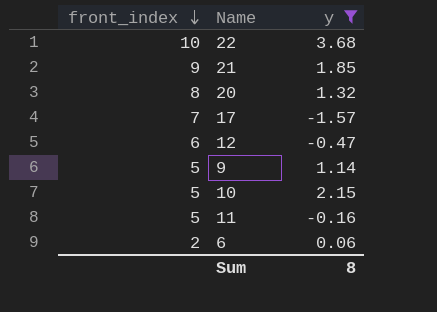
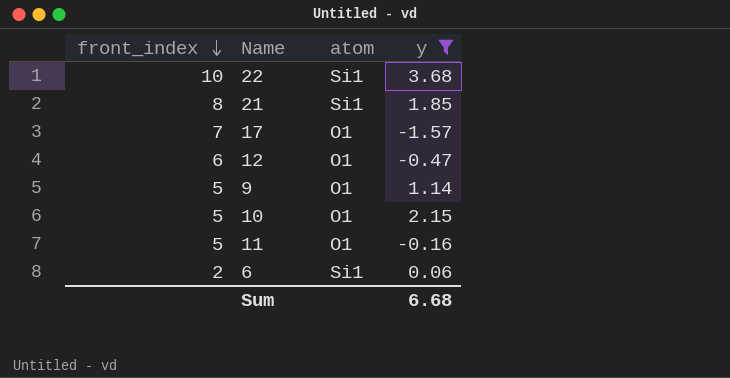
column atom | position: none -> 3
row 20: 8 | 1.32 -> none
21 | front_index: 9 -> 8
Sum | y: 8 -> 6.68

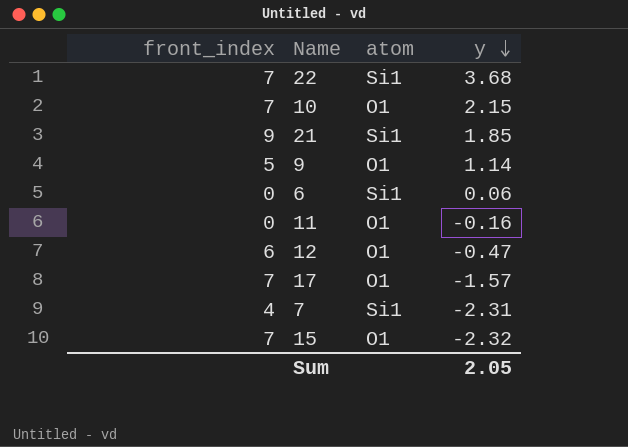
filter: y >= -1.57 -> none
row order: front_index descending -> y descending
22 | front_index: 10 -> 7
10 | front_index: 5 -> 7
21 | front_index: 8 -> 9
6 | front_index: 2 -> 0
11 | front_index: 5 -> 0
Sum | y: 6.68 -> 2.05

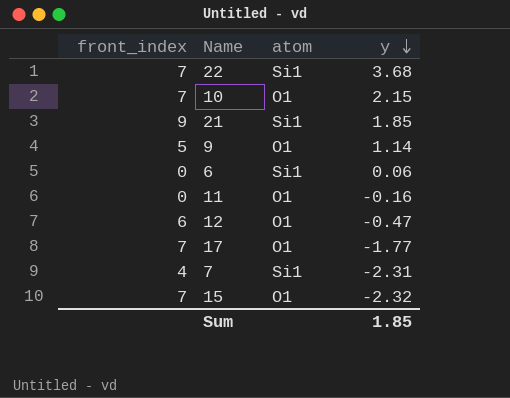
17 | y: -1.57 -> -1.77
Sum | y: 2.05 -> 1.85

